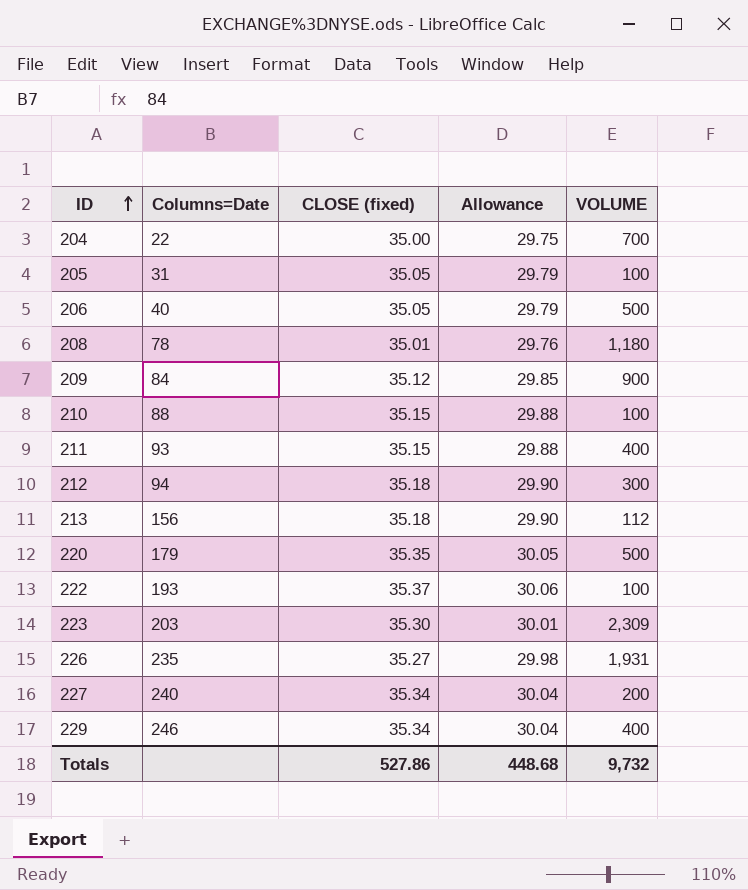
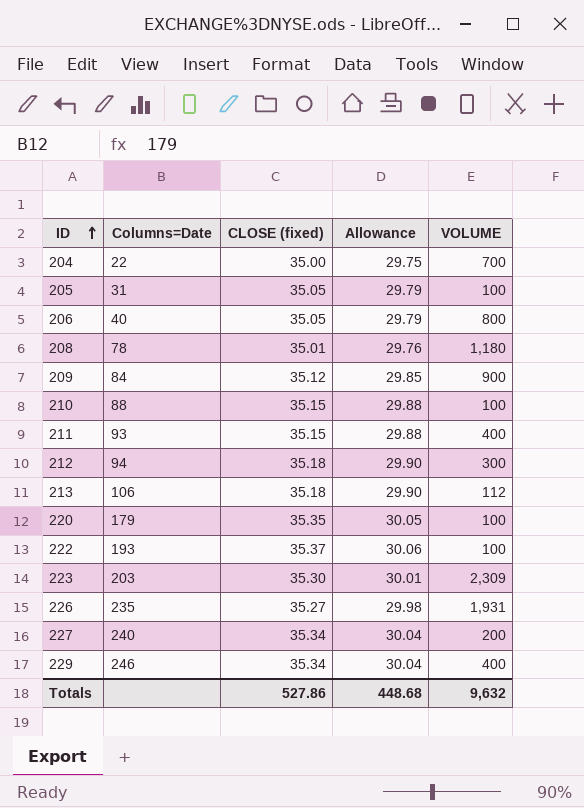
206 | VOLUME: 500 -> 800
213 | Columns=Date: 156 -> 106
220 | VOLUME: 500 -> 100
Totals | VOLUME: 9,732 -> 9,632

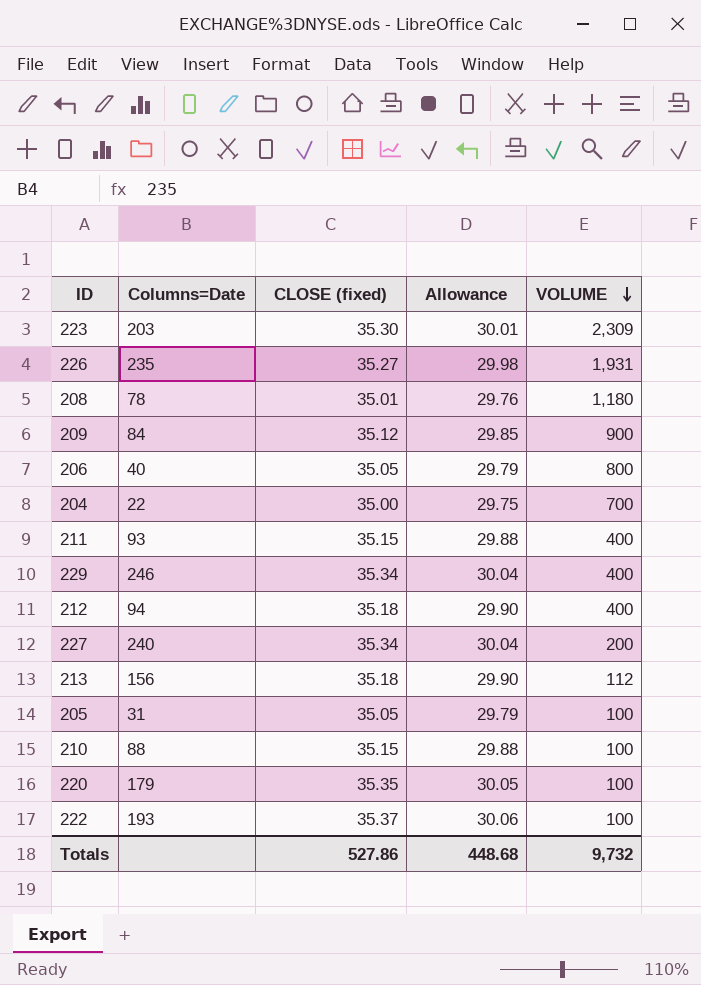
row order: ID ascending -> VOLUME descending
212 | VOLUME: 300 -> 400
213 | Columns=Date: 106 -> 156
Totals | VOLUME: 9,632 -> 9,732

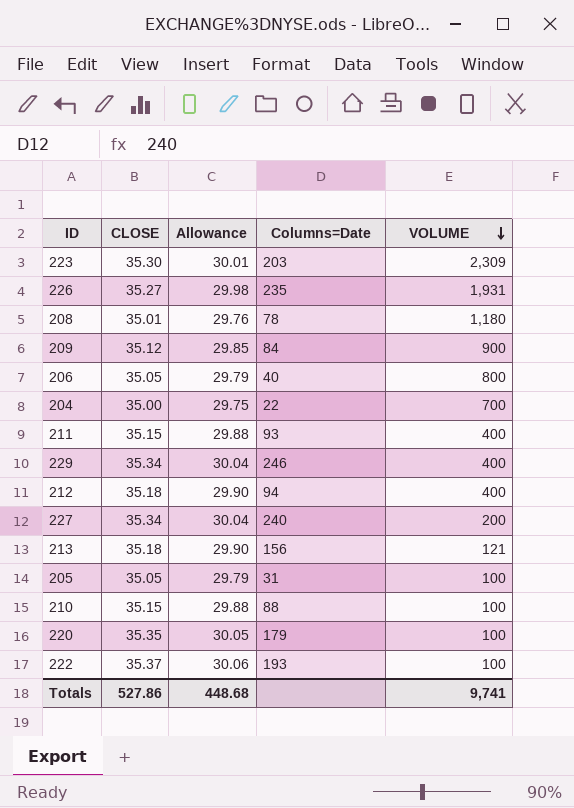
column name: CLOSE (fixed) -> CLOSE
column Columns=Date | position: 2 -> 4
213 | VOLUME: 112 -> 121
Totals | VOLUME: 9,732 -> 9,741

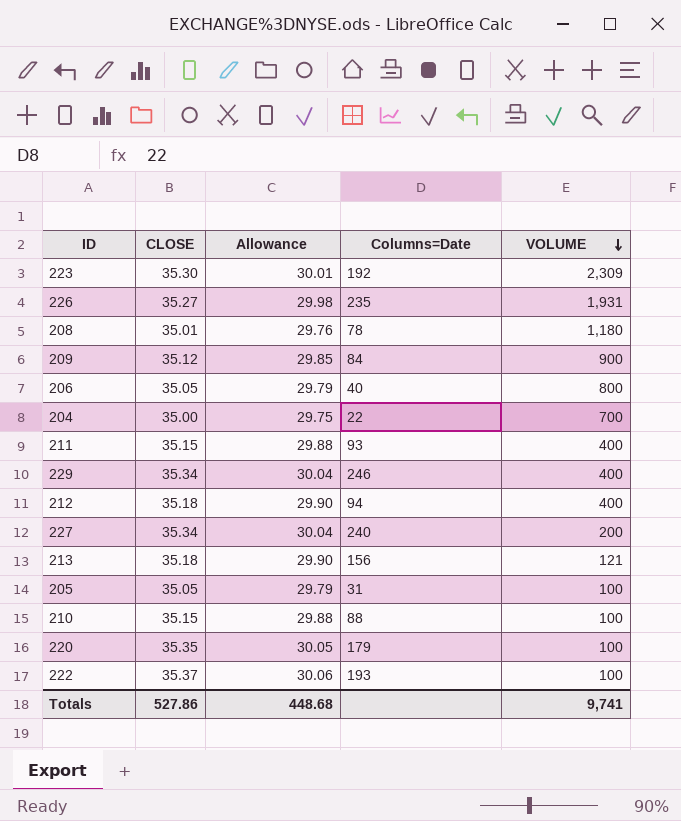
223 | Columns=Date: 203 -> 192

